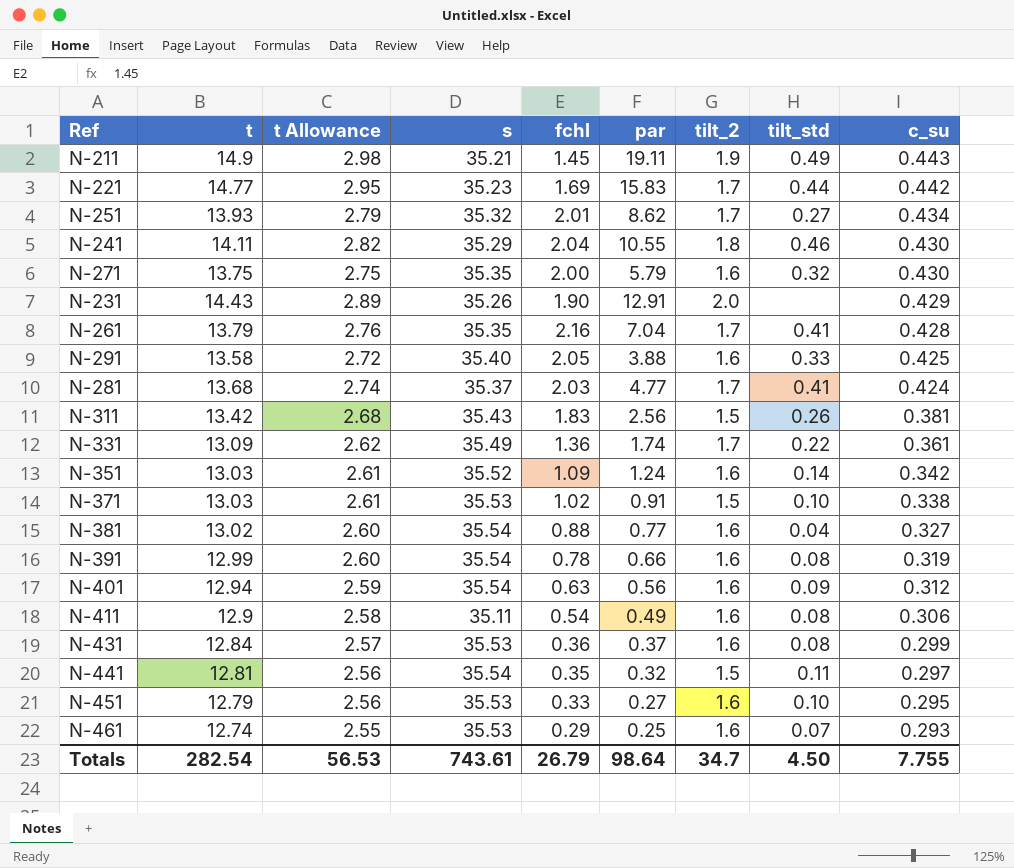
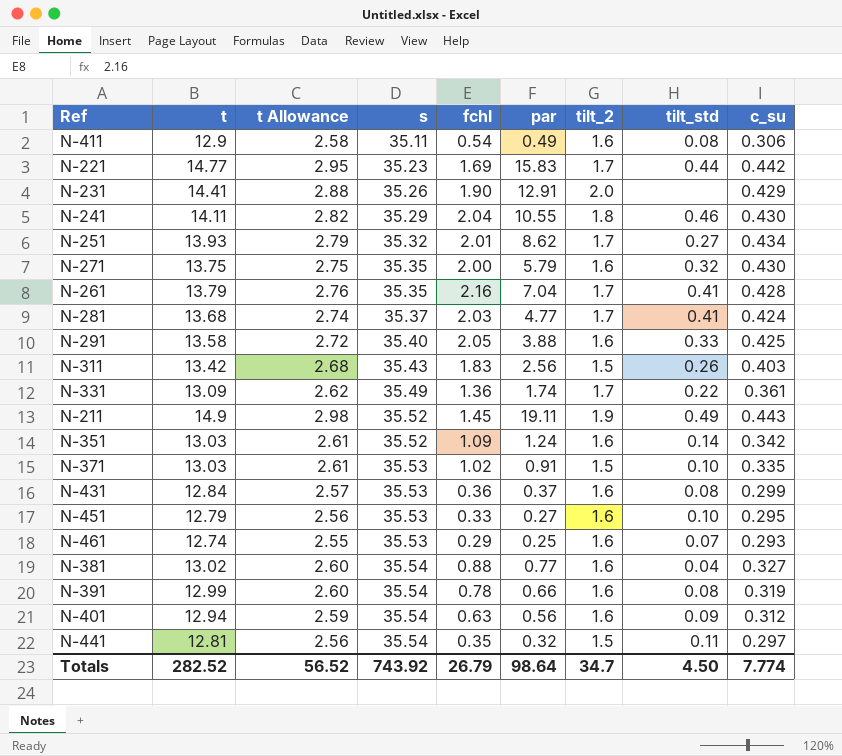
row order: c_su descending -> s ascending
N-231 | t: 14.43 -> 14.41
N-231 | t Allowance: 2.89 -> 2.88
N-311 | c_su: 0.381 -> 0.403
N-211 | s: 35.21 -> 35.52
N-371 | c_su: 0.338 -> 0.335
Totals | t: 282.54 -> 282.52
Totals | t Allowance: 56.53 -> 56.52
Totals | s: 743.61 -> 743.92
Totals | c_su: 7.755 -> 7.774

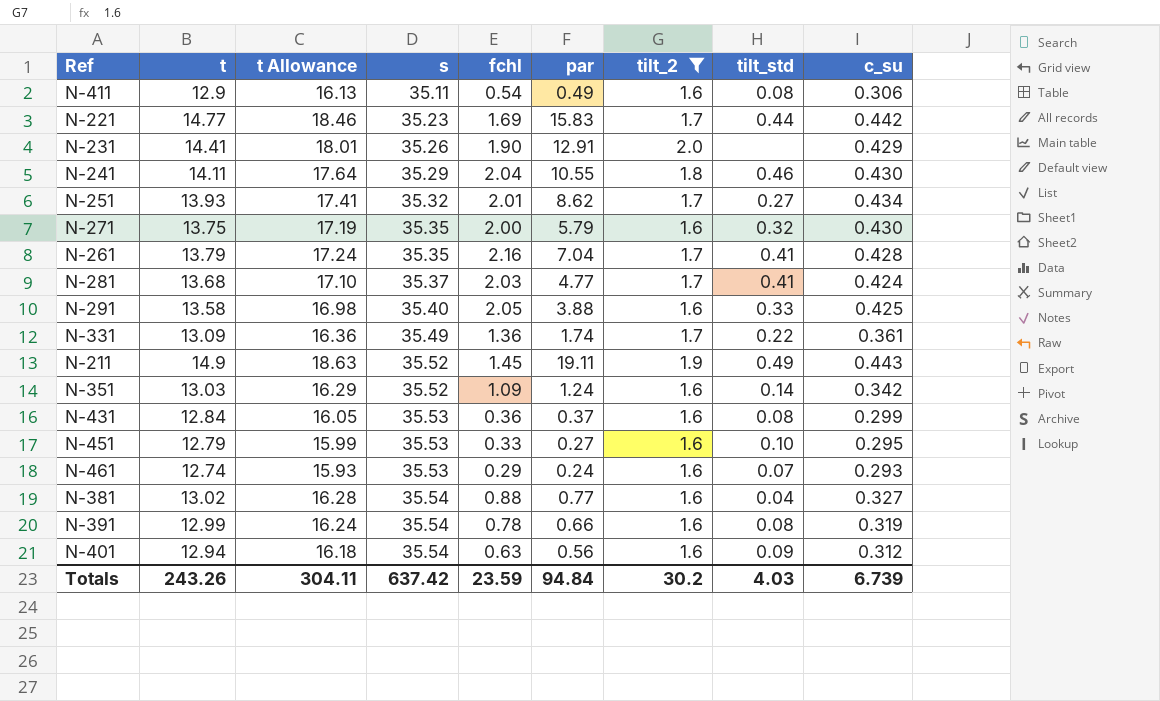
filter: none -> tilt_2 != 1.5
column t Allowance | formula: [t] * 0.2 -> [t] * 1.25
N-461 | par: 0.25 -> 0.24
Totals | t: 282.52 -> 243.26
Totals | t Allowance: 56.52 -> 304.11
Totals | s: 743.92 -> 637.42
Totals | fchl: 26.79 -> 23.59
Totals | par: 98.64 -> 94.84
Totals | tilt_2: 34.7 -> 30.2
Totals | tilt_std: 4.50 -> 4.03
Totals | c_su: 7.774 -> 6.739

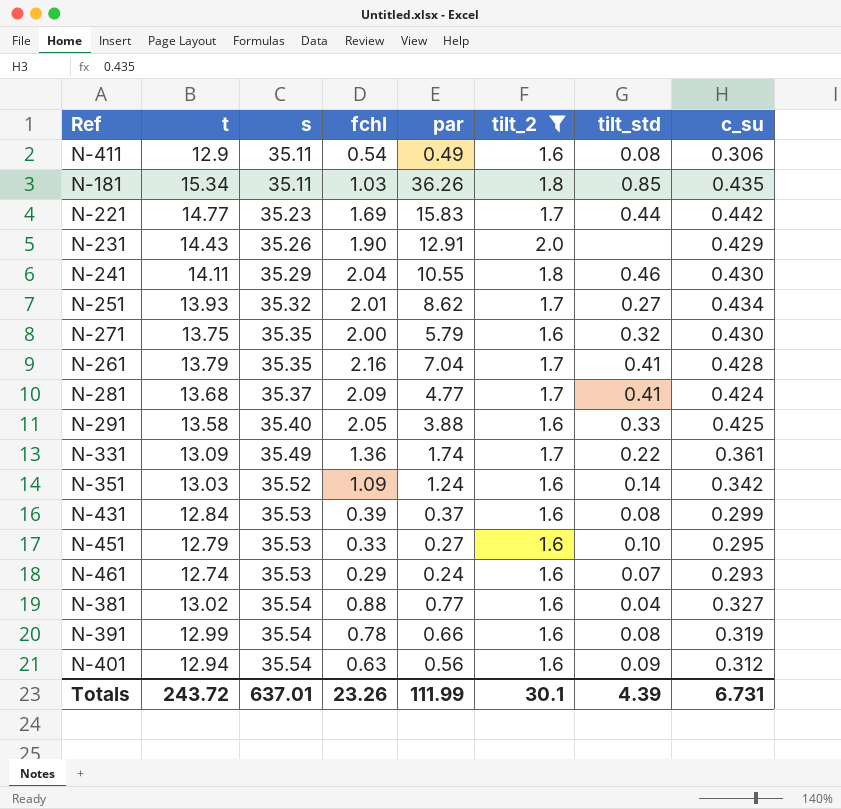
column t Allowance | formula: [t] * 1.25 -> none
row N-211: 14.9 | 18.63 | 35.52 | 1.45 | 19.11 | 1.9 | 0.49 | 0.443 -> none
row N-181: none -> 15.34 | 35.11 | 1.03 | 36.26 | 1.8 | 0.85 | 0.435
N-231 | t: 14.41 -> 14.43
N-281 | fchl: 2.03 -> 2.09
N-431 | fchl: 0.36 -> 0.39
Totals | t: 243.26 -> 243.72
Totals | s: 637.42 -> 637.01
Totals | fchl: 23.59 -> 23.26
Totals | par: 94.84 -> 111.99
Totals | tilt_2: 30.2 -> 30.1
Totals | tilt_std: 4.03 -> 4.39
Totals | c_su: 6.739 -> 6.731

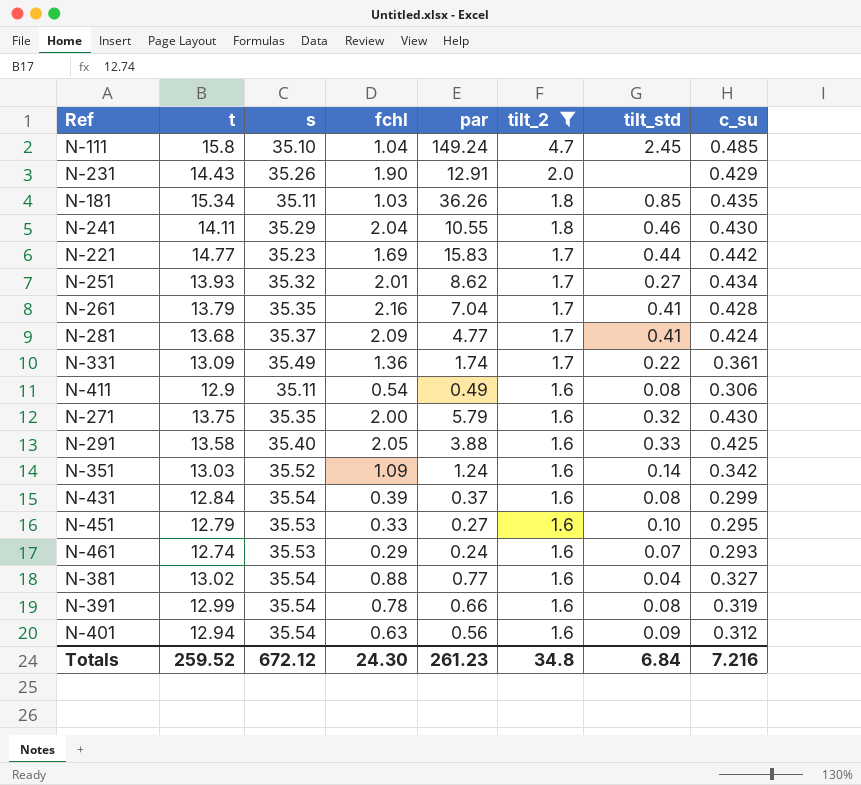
row order: s ascending -> tilt_2 descending
row N-111: none -> 15.8 | 35.10 | 1.04 | 149.24 | 4.7 | 2.45 | 0.485
N-431 | s: 35.53 -> 35.54
Totals | t: 243.72 -> 259.52
Totals | s: 637.01 -> 672.12
Totals | fchl: 23.26 -> 24.30
Totals | par: 111.99 -> 261.23
Totals | tilt_2: 30.1 -> 34.8
Totals | tilt_std: 4.39 -> 6.84
Totals | c_su: 6.731 -> 7.216

